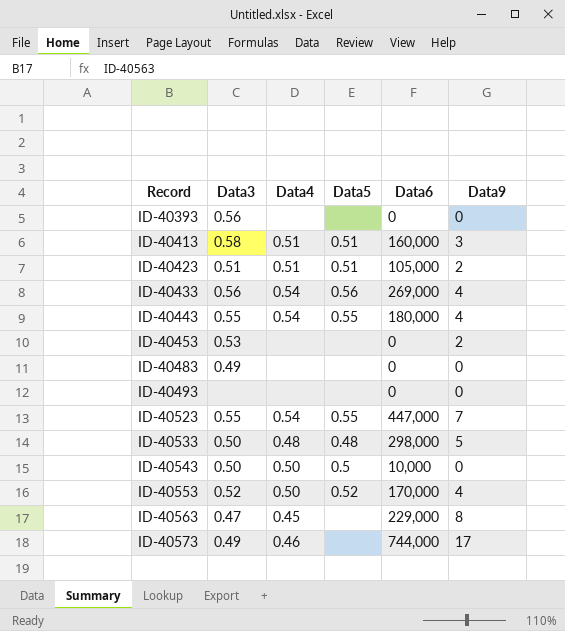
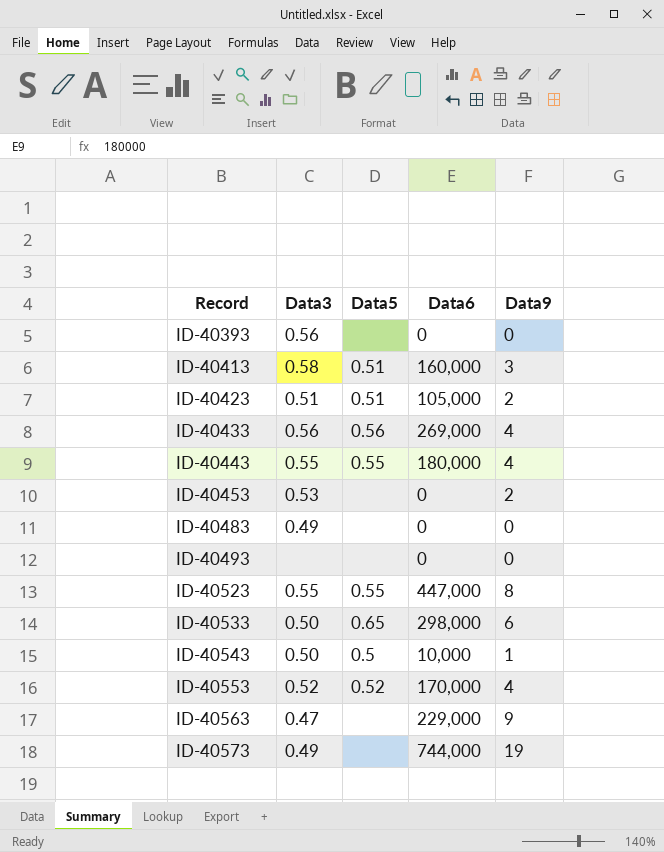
column Data4 | position: 3 -> none
ID-40523 | Data9: 7 -> 8
ID-40533 | Data5: 0.48 -> 0.65
ID-40533 | Data9: 5 -> 6
ID-40543 | Data9: 0 -> 1
ID-40563 | Data9: 8 -> 9
ID-40573 | Data9: 17 -> 19

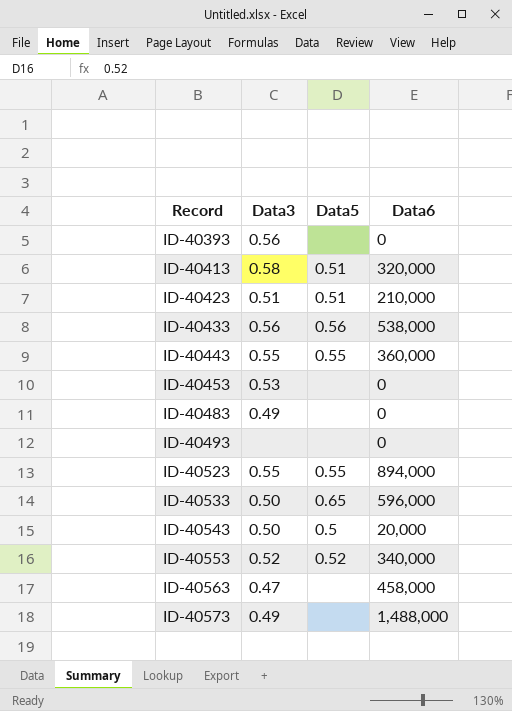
column Data9 | position: 5 -> none
ID-40413 | Data6: 160,000 -> 320,000
ID-40423 | Data6: 105,000 -> 210,000
ID-40433 | Data6: 269,000 -> 538,000
ID-40443 | Data6: 180,000 -> 360,000
ID-40523 | Data6: 447,000 -> 894,000
ID-40533 | Data6: 298,000 -> 596,000
ID-40543 | Data6: 10,000 -> 20,000
ID-40553 | Data6: 170,000 -> 340,000
ID-40563 | Data6: 229,000 -> 458,000
ID-40573 | Data6: 744,000 -> 1,488,000

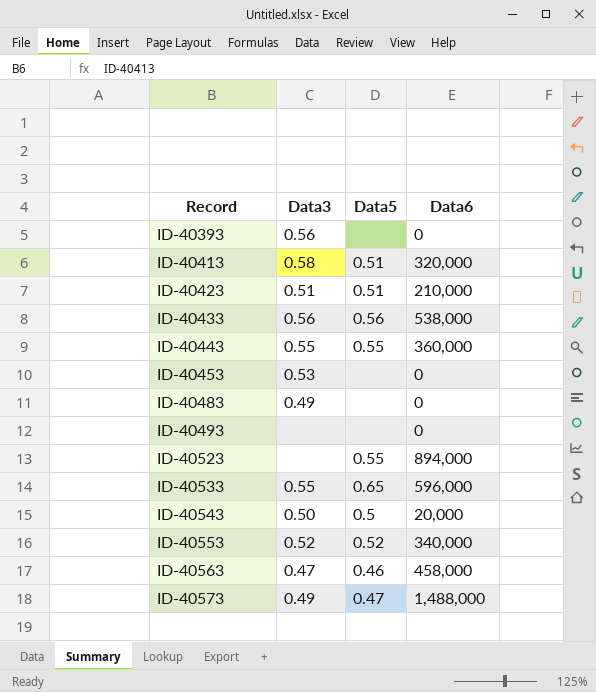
ID-40523 | Data3: 0.55 -> none
ID-40533 | Data3: 0.50 -> 0.55
ID-40563 | Data5: none -> 0.46
ID-40573 | Data5: none -> 0.47

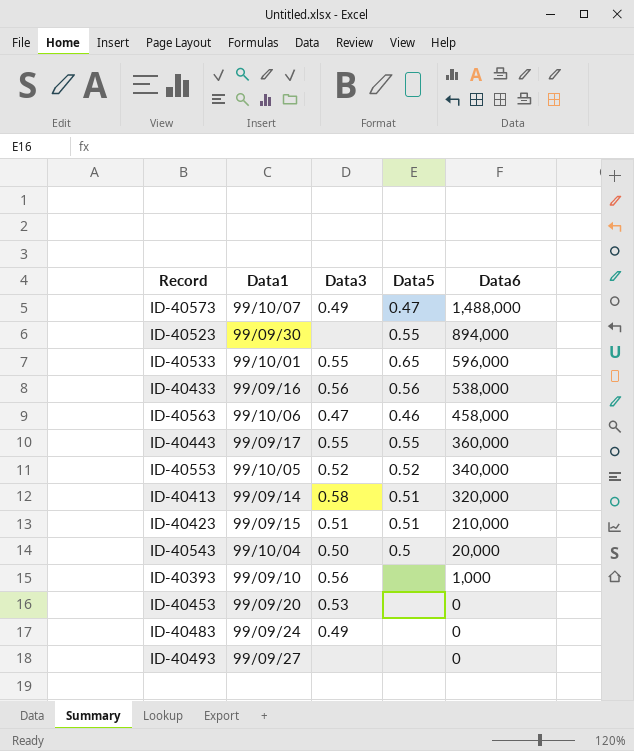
row order: Record ascending -> Data6 descending
column Data1 | position: none -> 2
ID-40393 | Data6: 0 -> 1,000

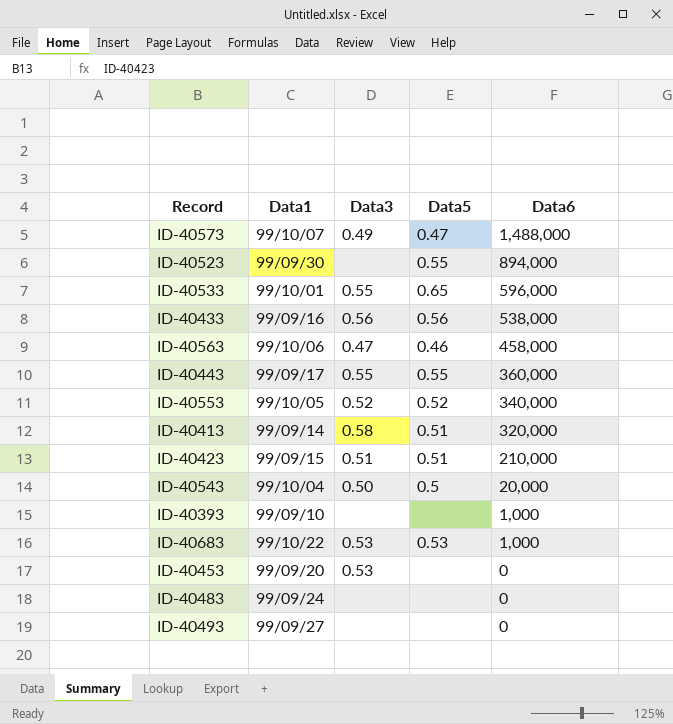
ID-40393 | Data3: 0.56 -> none
row ID-40683: none -> 99/10/22 | 0.53 | 0.53 | 1,000
ID-40483 | Data3: 0.49 -> none

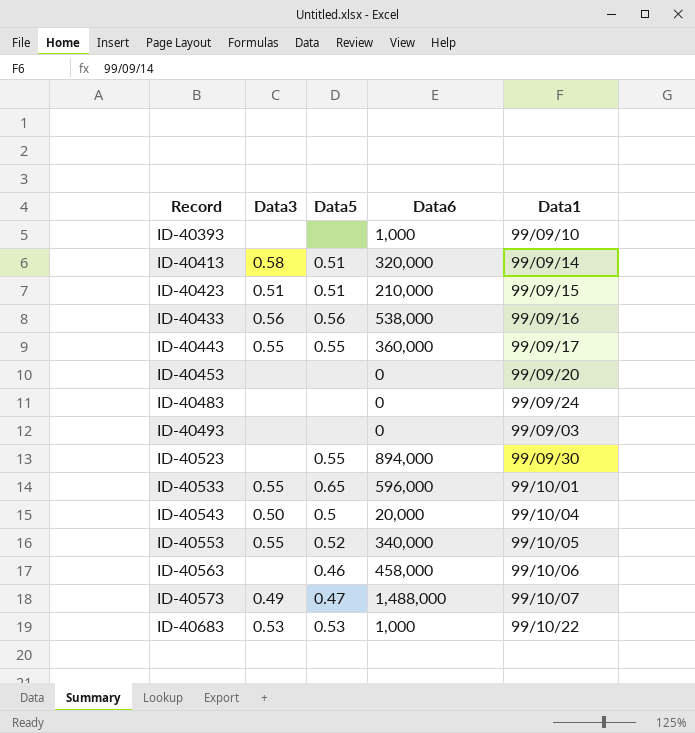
row order: Data6 descending -> Record ascending
column Data1 | position: 2 -> 5
ID-40453 | Data3: 0.53 -> none
ID-40493 | Data1: 99/09/27 -> 99/09/03
ID-40553 | Data3: 0.52 -> 0.55
ID-40563 | Data3: 0.47 -> none

